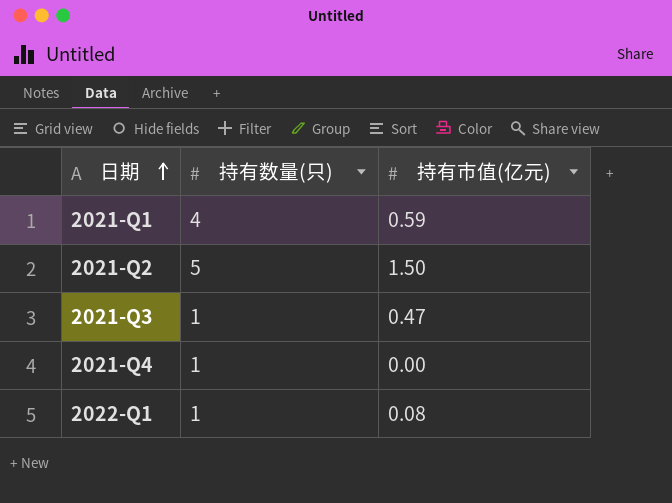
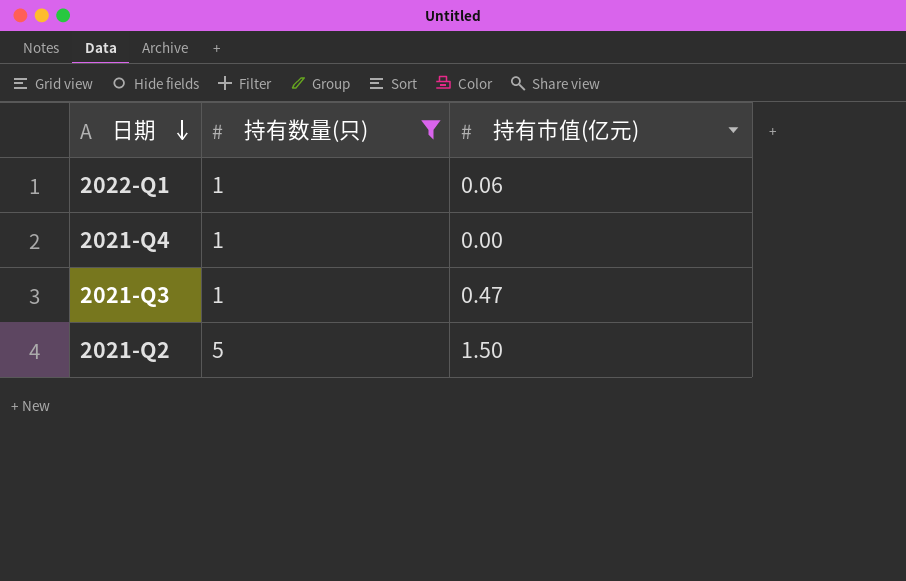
filter: none -> 持有数量(只) != 4
row order: 日期 ascending -> 日期 descending
2022-Q1 | 持有市值(亿元): 0.08 -> 0.06

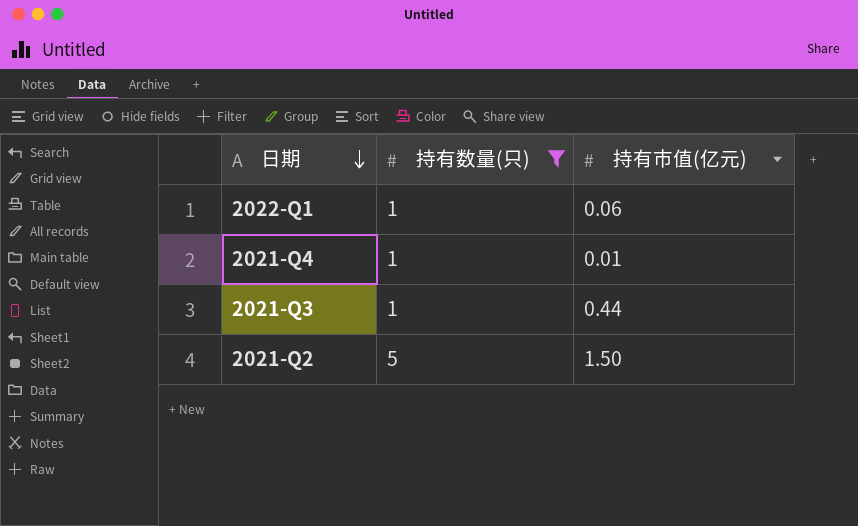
2021-Q4 | 持有市值(亿元): 0.00 -> 0.01
2021-Q3 | 持有市值(亿元): 0.47 -> 0.44

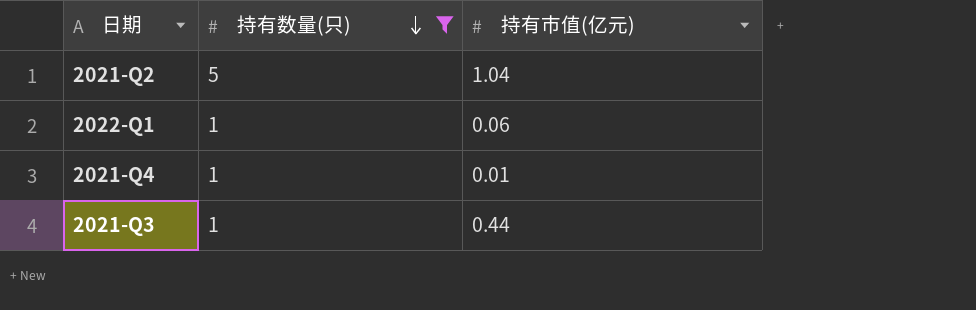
row order: 日期 descending -> 持有数量(只) descending
2021-Q2 | 持有市值(亿元): 1.50 -> 1.04

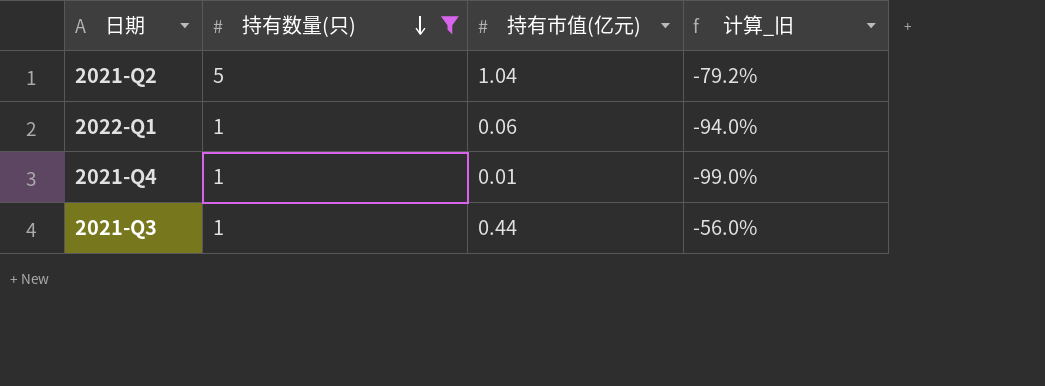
column 计算_旧 | formula: none -> ([持有市值(亿元)] - [持有数量(只)]) / [持有数量(只)]

